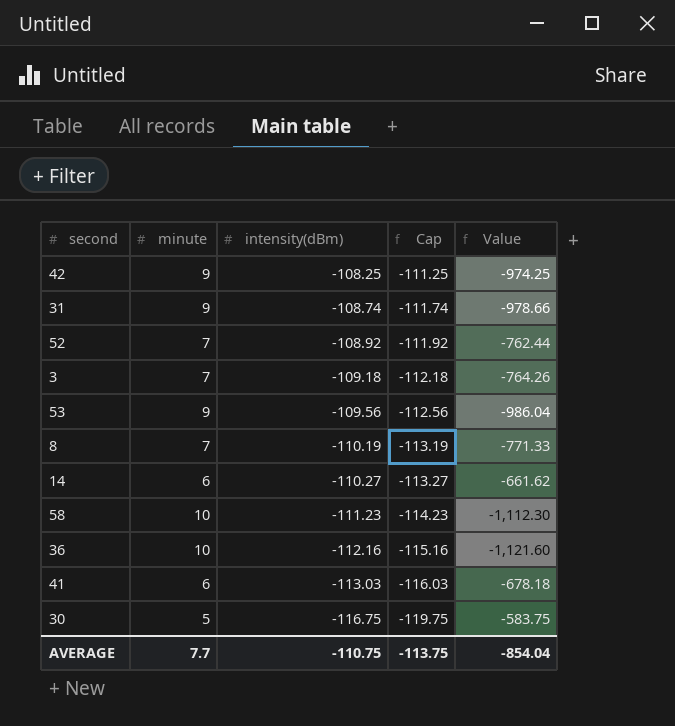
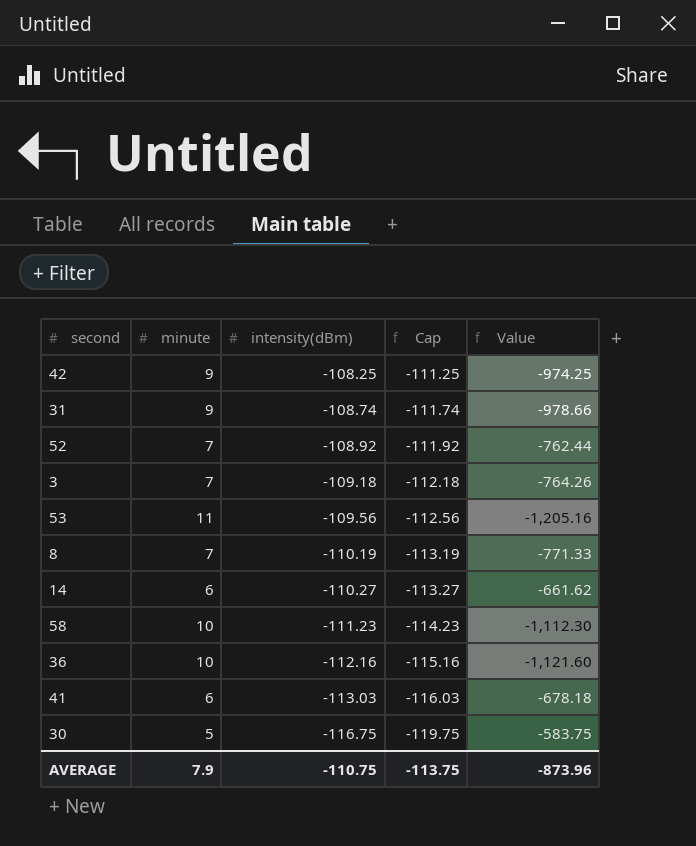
53 | minute: 9 -> 11
53 | Value: -986.04 -> -1,205.16
AVERAGE | minute: 7.7 -> 7.9
AVERAGE | Value: -854.04 -> -873.96

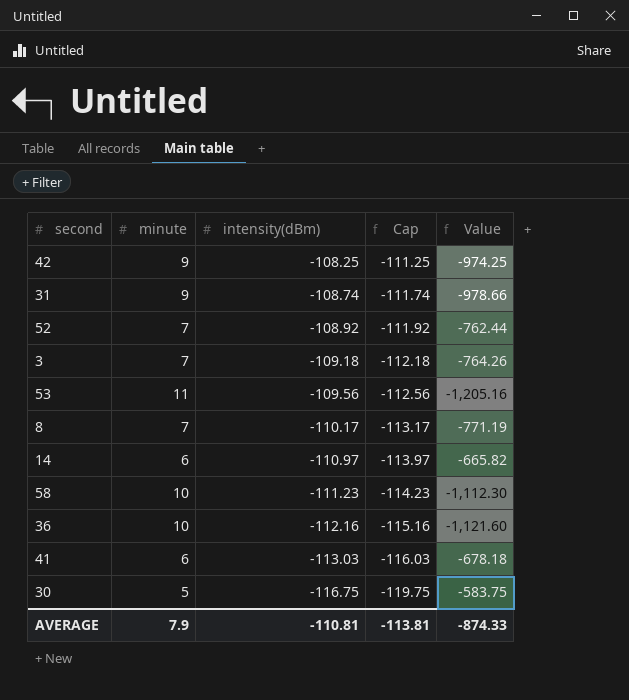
8 | intensity(dBm): -110.19 -> -110.17
8 | Cap: -113.19 -> -113.17
8 | Value: -771.33 -> -771.19
14 | intensity(dBm): -110.27 -> -110.97
14 | Cap: -113.27 -> -113.97
14 | Value: -661.62 -> -665.82
AVERAGE | intensity(dBm): -110.75 -> -110.81
AVERAGE | Cap: -113.75 -> -113.81
AVERAGE | Value: -873.96 -> -874.33

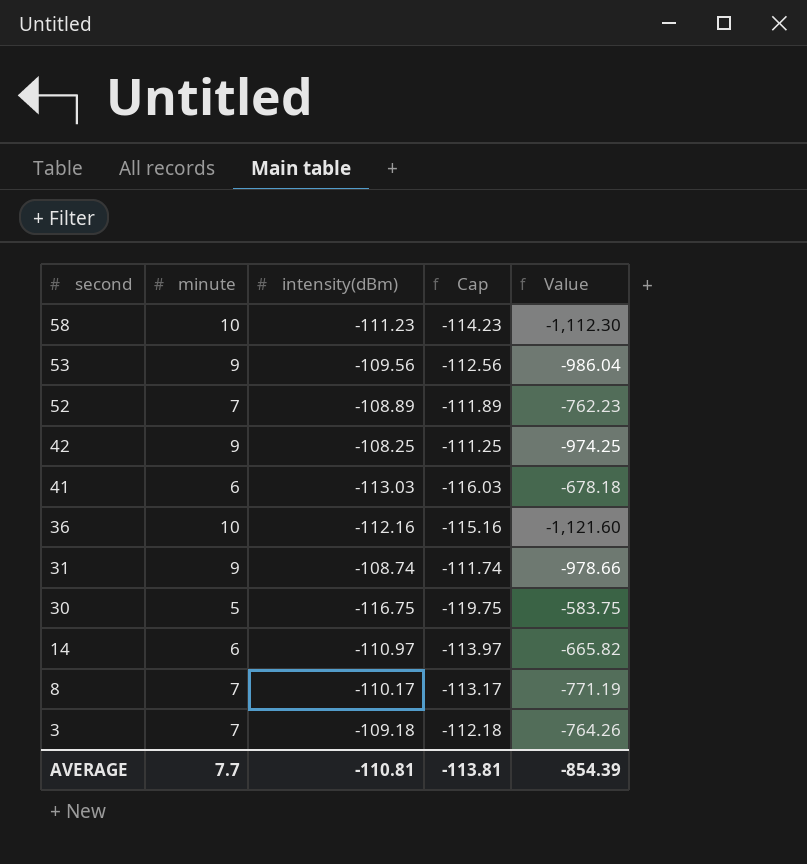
row order: intensity(dBm) descending -> second descending
53 | minute: 11 -> 9
53 | Value: -1,205.16 -> -986.04
52 | intensity(dBm): -108.92 -> -108.89
52 | Cap: -111.92 -> -111.89
52 | Value: -762.44 -> -762.23
AVERAGE | minute: 7.9 -> 7.7
AVERAGE | Value: -874.33 -> -854.39

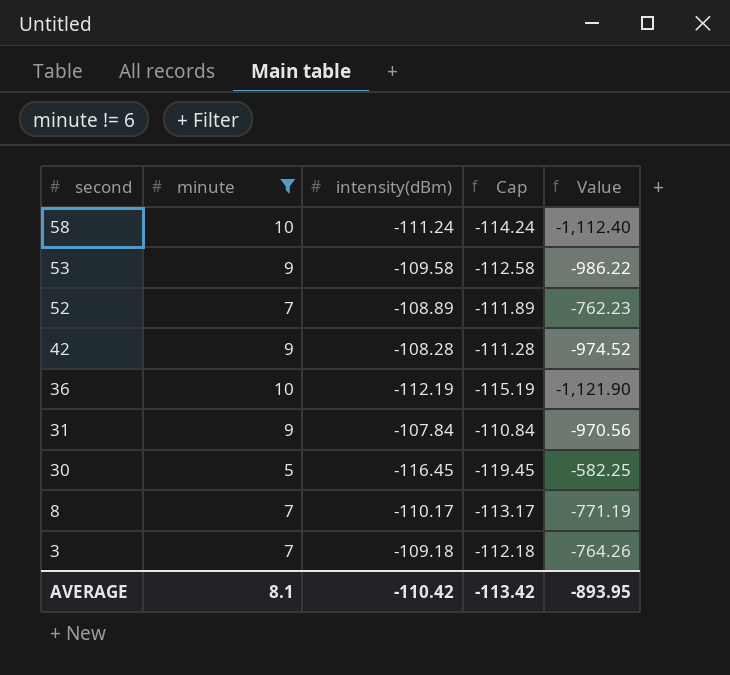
filter: none -> minute != 6
58 | intensity(dBm): -111.23 -> -111.24
58 | Cap: -114.23 -> -114.24
58 | Value: -1,112.30 -> -1,112.40
53 | intensity(dBm): -109.56 -> -109.58
53 | Cap: -112.56 -> -112.58
53 | Value: -986.04 -> -986.22
42 | intensity(dBm): -108.25 -> -108.28
42 | Cap: -111.25 -> -111.28
42 | Value: -974.25 -> -974.52
36 | intensity(dBm): -112.16 -> -112.19
36 | Cap: -115.16 -> -115.19
36 | Value: -1,121.60 -> -1,121.90
31 | intensity(dBm): -108.74 -> -107.84
31 | Cap: -111.74 -> -110.84
31 | Value: -978.66 -> -970.56
30 | intensity(dBm): -116.75 -> -116.45
30 | Cap: -119.75 -> -119.45
30 | Value: -583.75 -> -582.25
AVERAGE | minute: 7.7 -> 8.1
AVERAGE | intensity(dBm): -110.81 -> -110.42
AVERAGE | Cap: -113.81 -> -113.42
AVERAGE | Value: -854.39 -> -893.95

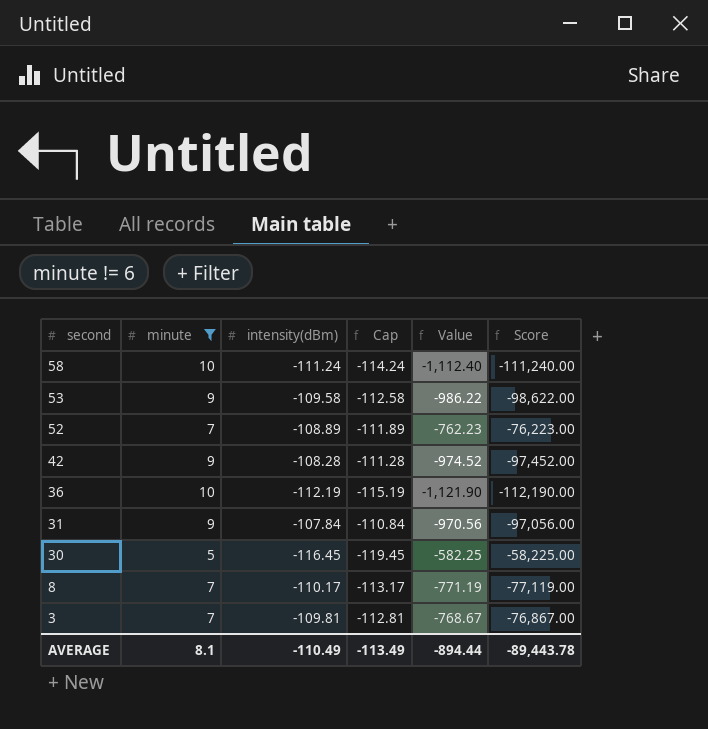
column Score | formula: none -> [Value] * 100
3 | intensity(dBm): -109.18 -> -109.81
3 | Cap: -112.18 -> -112.81
3 | Value: -764.26 -> -768.67
AVERAGE | intensity(dBm): -110.42 -> -110.49
AVERAGE | Cap: -113.42 -> -113.49
AVERAGE | Value: -893.95 -> -894.44

